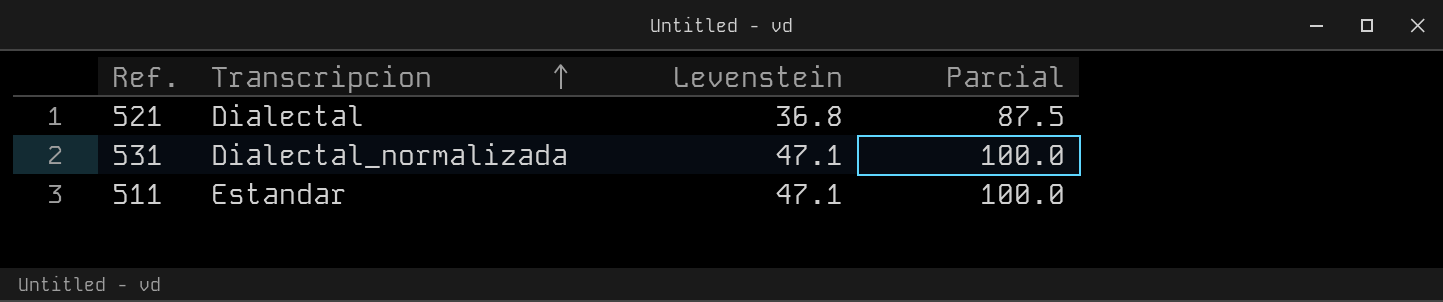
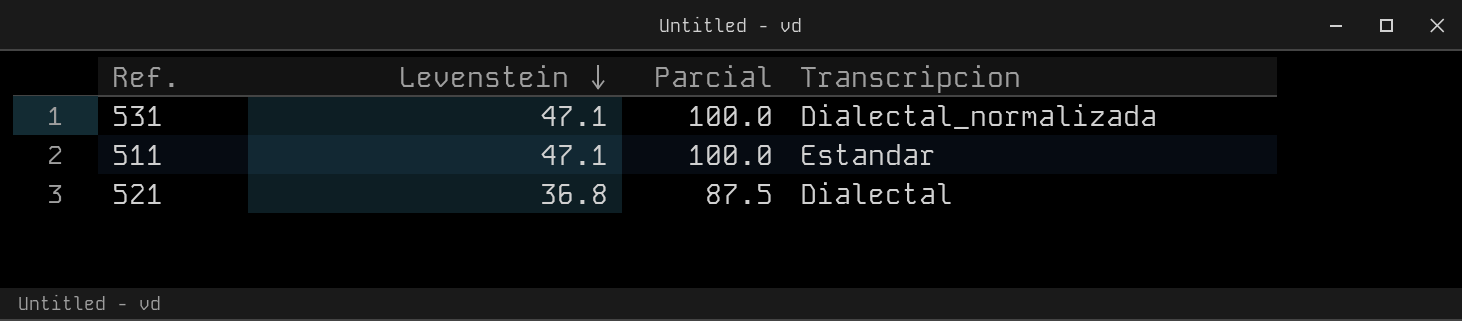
row order: Transcripcion ascending -> Levenstein descending
column Transcripcion | position: 2 -> 4

